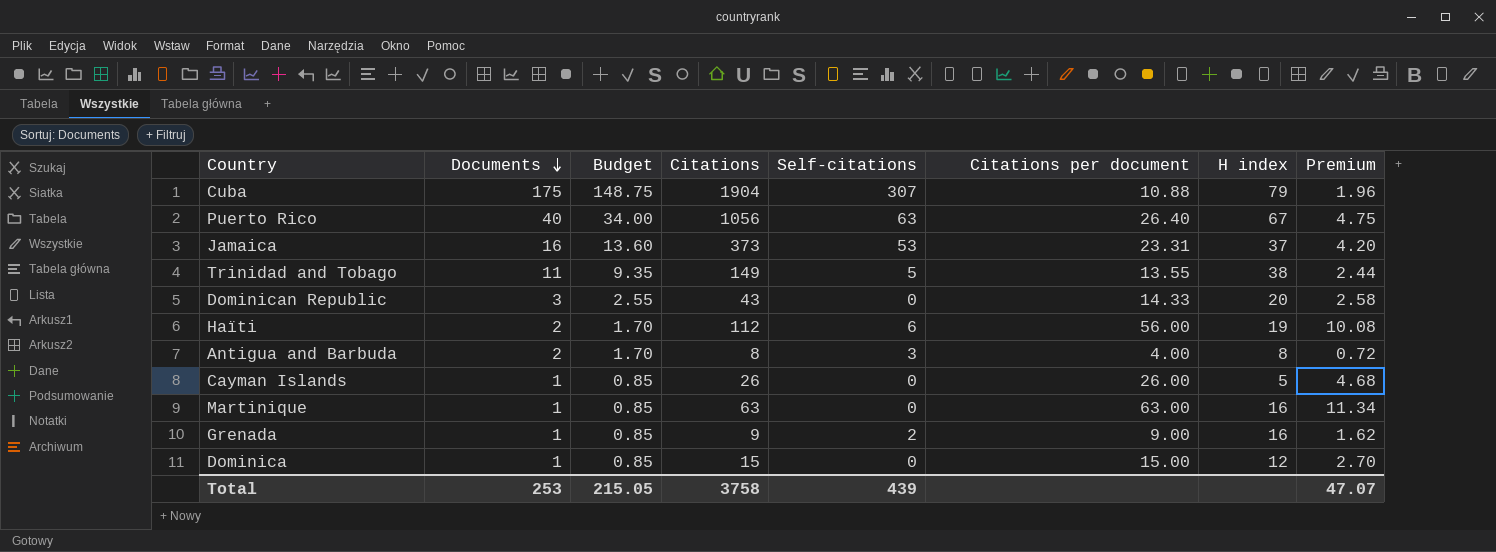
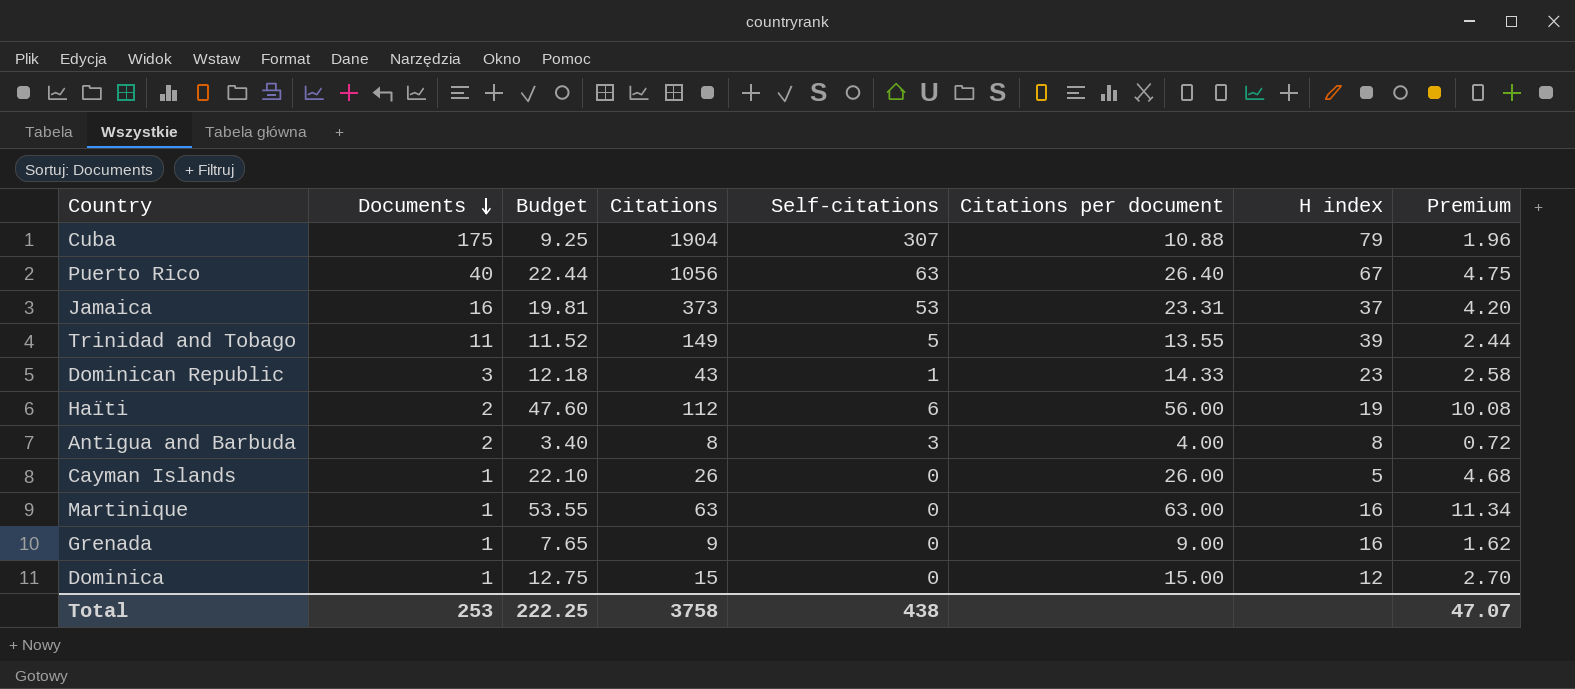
column Budget | formula: [Documents] * 0.85 -> [Citations per document] * 0.85
Trinidad and Tobago | H index: 38 -> 39
Dominican Republic | Self-citations: 0 -> 1
Dominican Republic | H index: 20 -> 23
Grenada | Self-citations: 2 -> 0
Total | Budget: 215.05 -> 222.25
Total | Self-citations: 439 -> 438

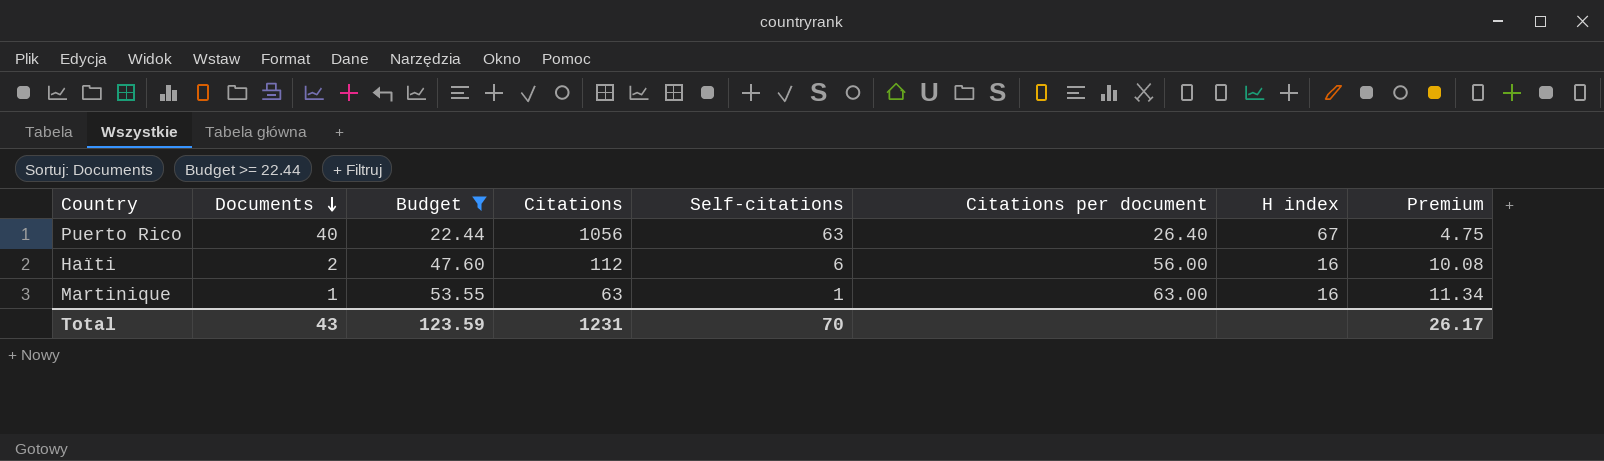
filter: none -> Budget >= 22.44
Haïti | H index: 19 -> 16
Martinique | Self-citations: 0 -> 1
Total | Documents: 253 -> 43
Total | Budget: 222.25 -> 123.59
Total | Citations: 3758 -> 1231
Total | Self-citations: 438 -> 70
Total | Premium: 47.07 -> 26.17

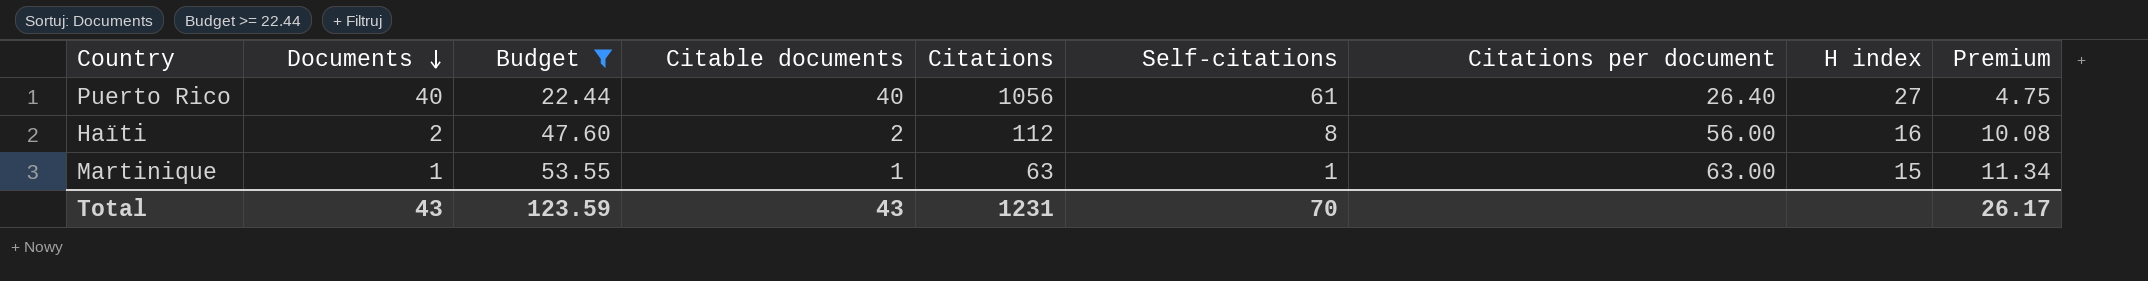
column Citable documents | position: none -> 4
Puerto Rico | Self-citations: 63 -> 61
Puerto Rico | H index: 67 -> 27
Haïti | Self-citations: 6 -> 8
Martinique | H index: 16 -> 15

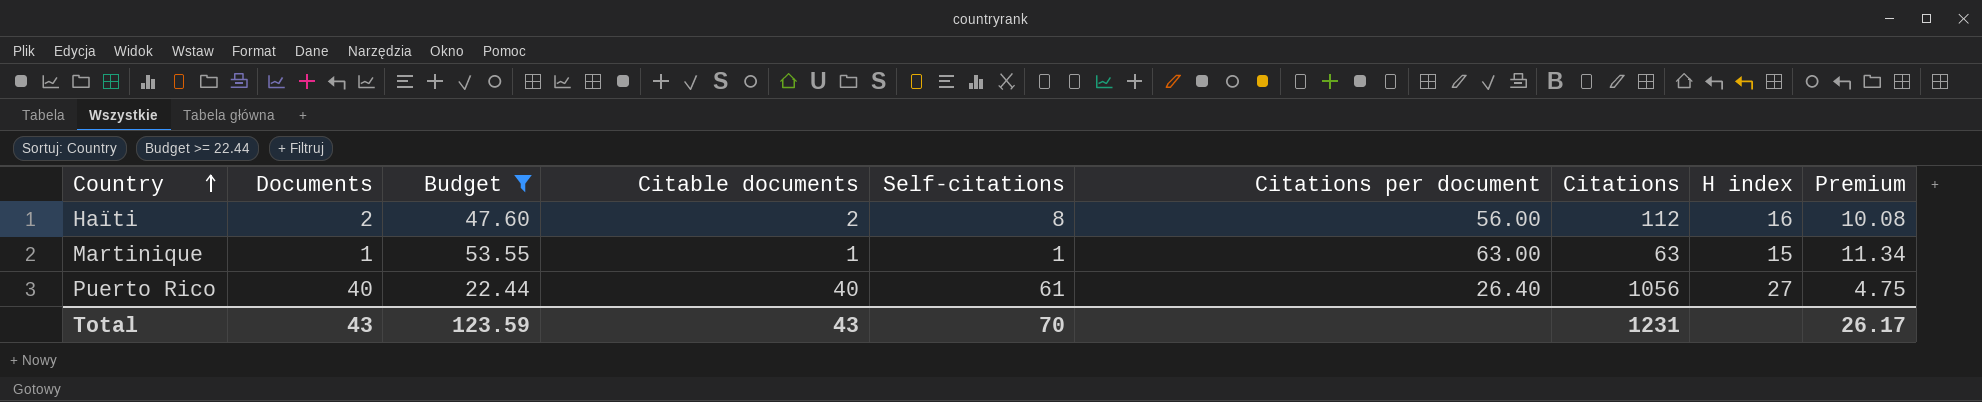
row order: Documents descending -> Country ascending
column Citations | position: 5 -> 7

